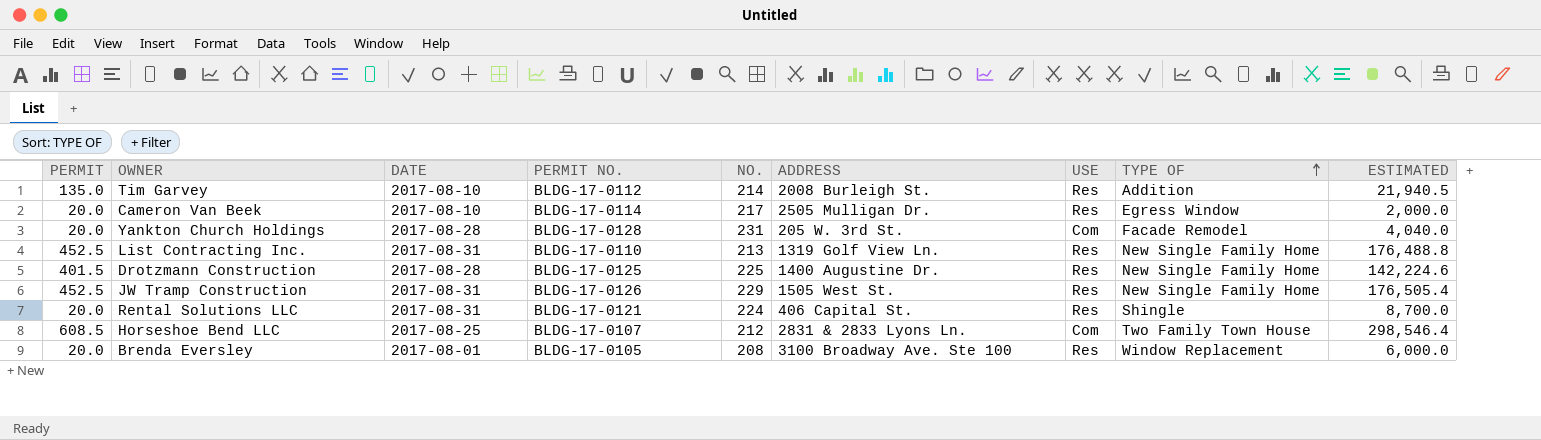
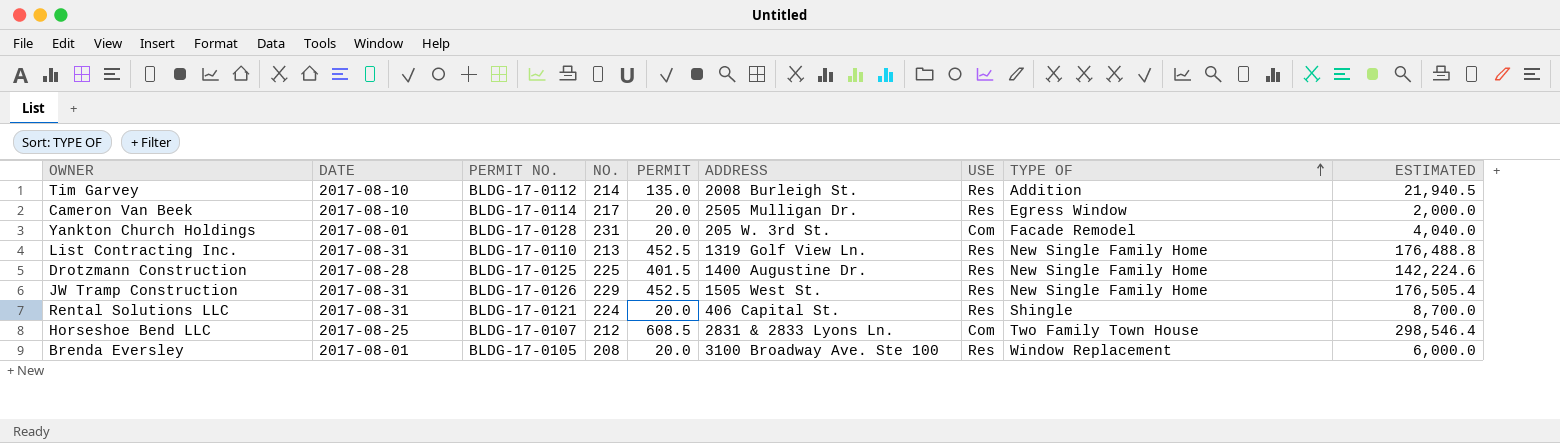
column PERMIT | position: 1 -> 5
Yankton Church Holdings | DATE: 2017-08-28 -> 2017-08-01

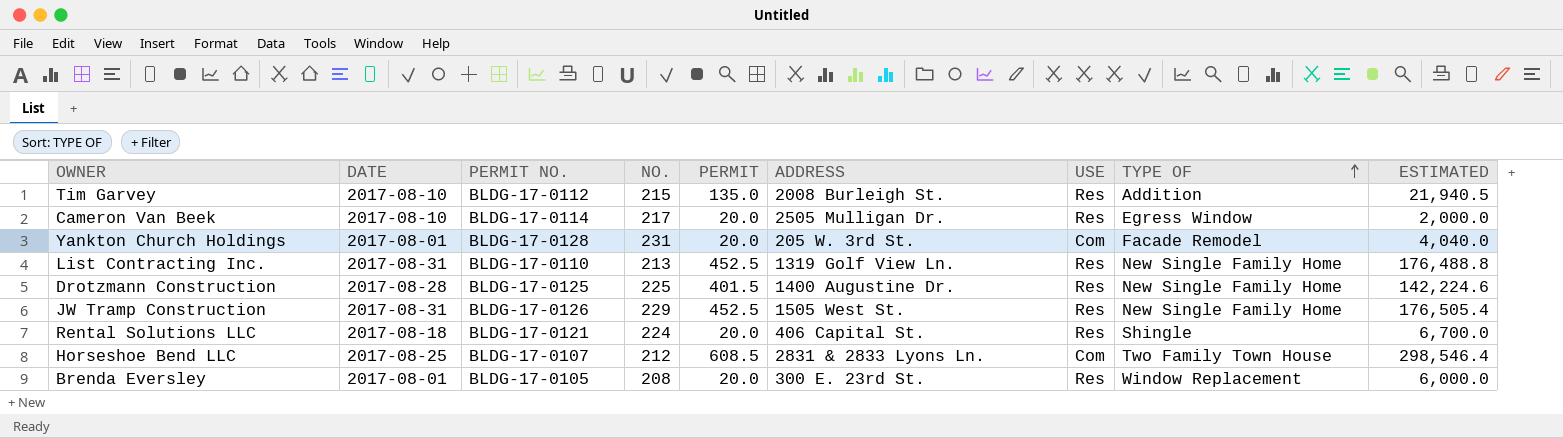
Tim Garvey | NO.: 214 -> 215
Rental Solutions LLC | DATE: 2017-08-31 -> 2017-08-18
Rental Solutions LLC | ESTIMATED: 8,700.0 -> 6,700.0
Brenda Eversley | ADDRESS: 3100 Broadway Ave. Ste 100 -> 300 E. 23rd St.

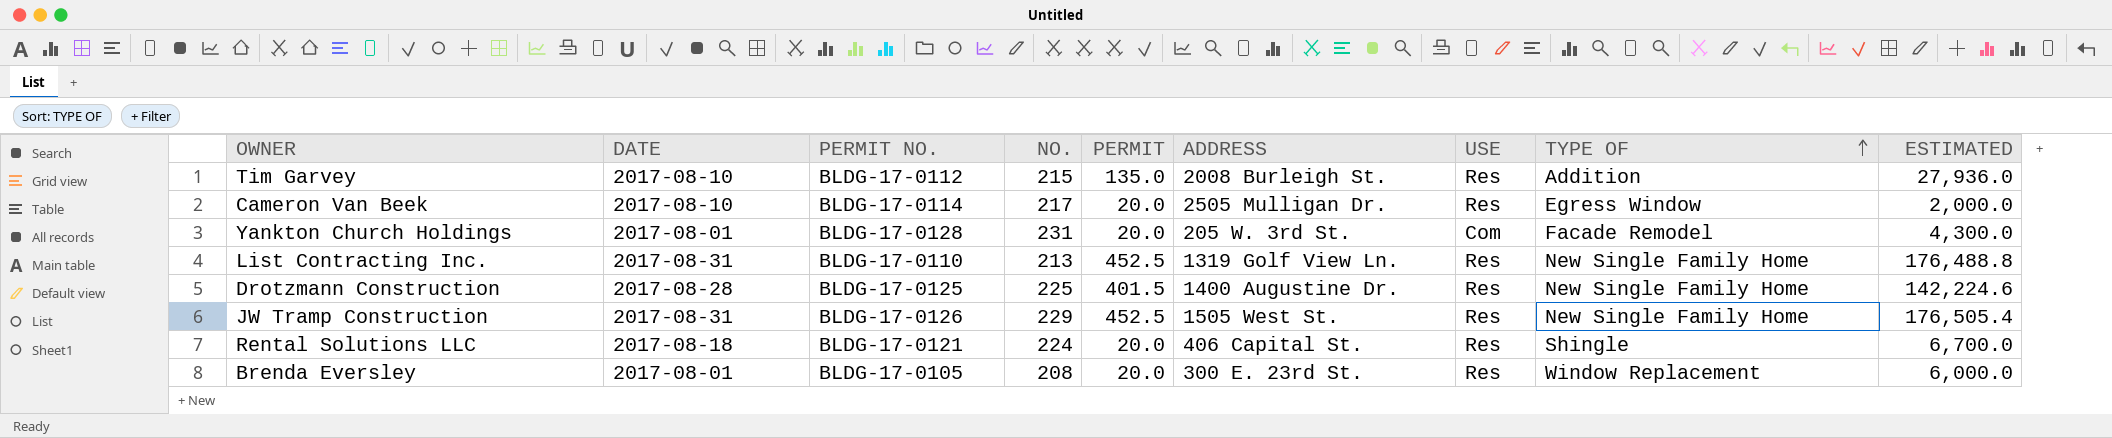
row Horseshoe Bend LLC: 2017-08-25 | BLDG-17-0107 | 212 | 608.5 | 2831 & 2833 Lyons Ln. | Com | Two Family Town House | 298,546.4 -> none
Tim Garvey | ESTIMATED: 21,940.5 -> 27,936.0
Yankton Church Holdings | ESTIMATED: 4,040.0 -> 4,300.0

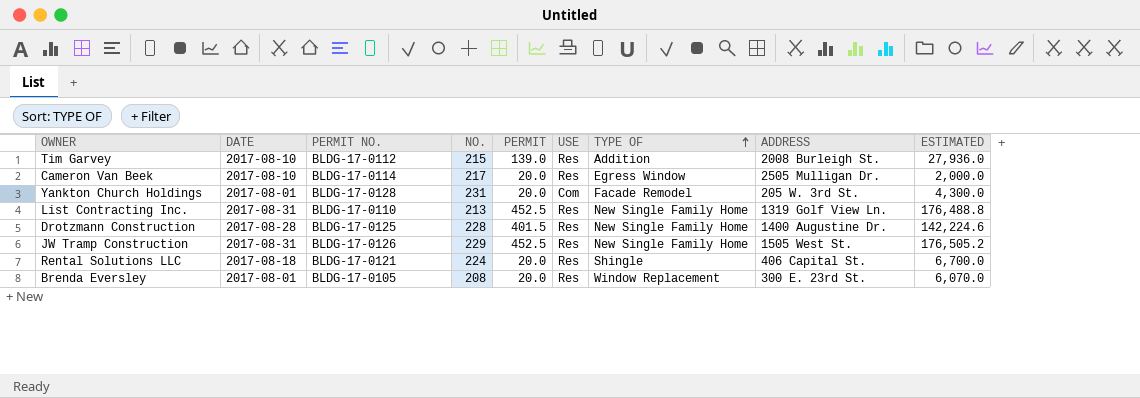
column ADDRESS | position: 6 -> 8
Tim Garvey | PERMIT: 135.0 -> 139.0
Drotzmann Construction | NO.: 225 -> 228
JW Tramp Construction | ESTIMATED: 176,505.4 -> 176,505.2
Brenda Eversley | ESTIMATED: 6,000.0 -> 6,070.0

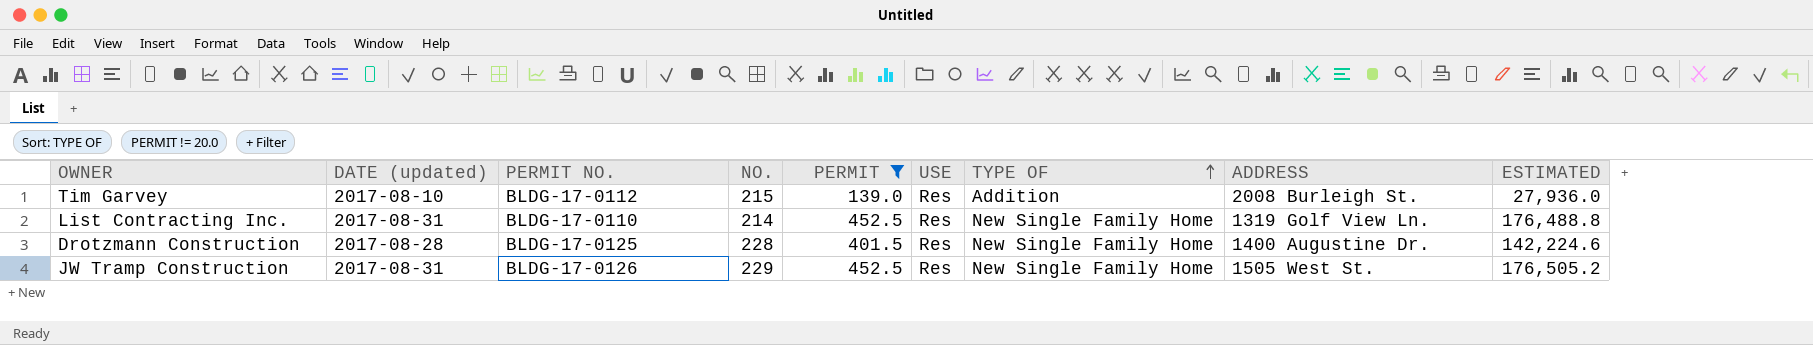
filter: none -> PERMIT != 20.0
column name: DATE -> DATE (updated)
List Contracting Inc. | NO.: 213 -> 214

